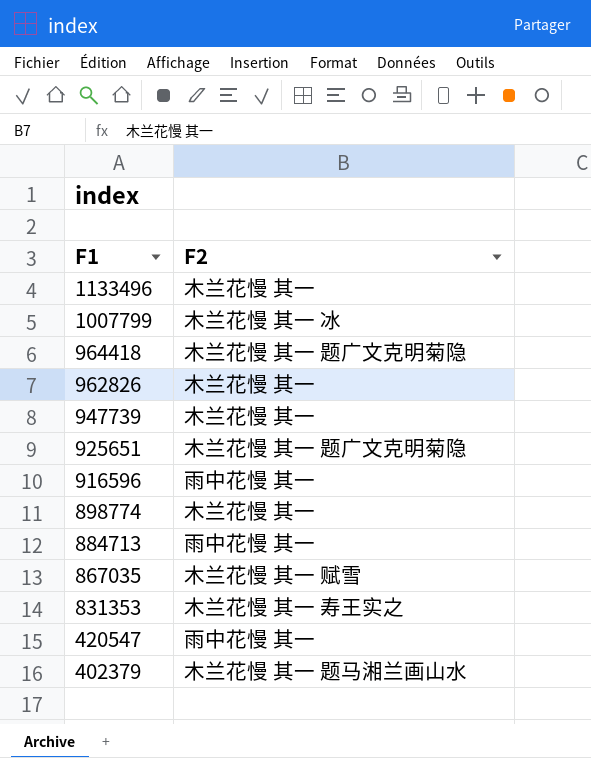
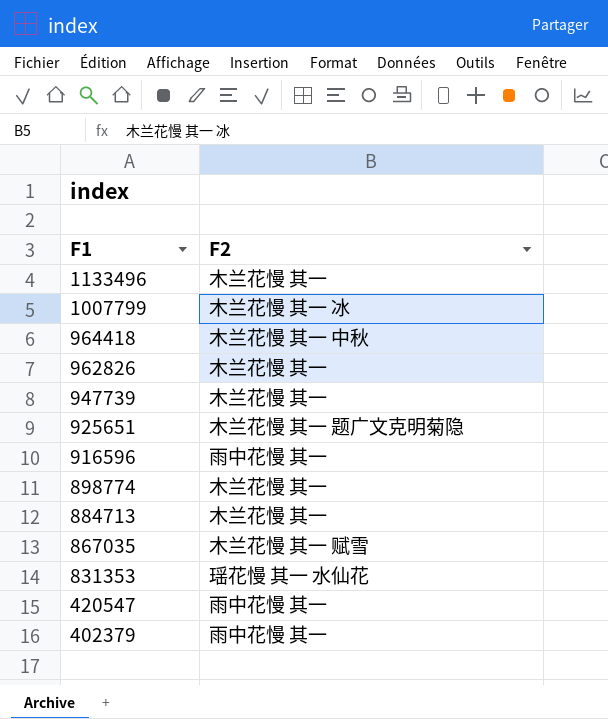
964418 | F2: 木兰花慢 其一 题广文克明菊隐 -> 木兰花慢 其一 中秋
884713 | F2: 雨中花慢 其一 -> 木兰花慢 其一
831353 | F2: 木兰花慢 其一 寿王实之 -> 瑶花慢 其一 水仙花
402379 | F2: 木兰花慢 其一 题马湘兰画山水 -> 雨中花慢 其一

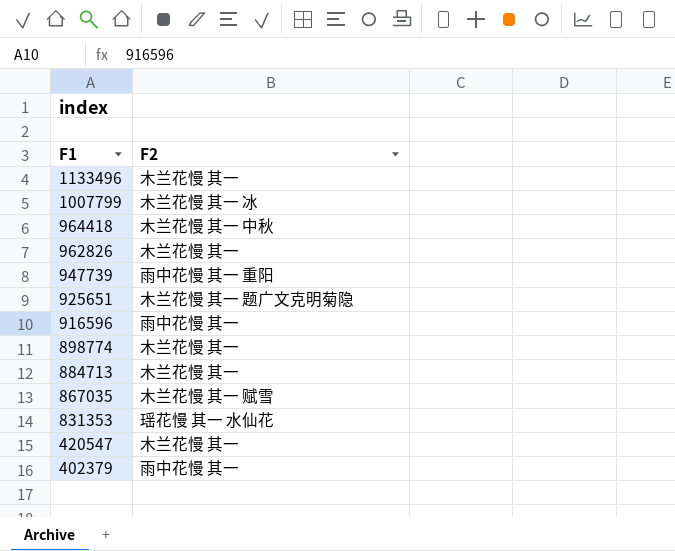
947739 | F2: 木兰花慢 其一 -> 雨中花慢 其一 重阳
420547 | F2: 雨中花慢 其一 -> 木兰花慢 其一

